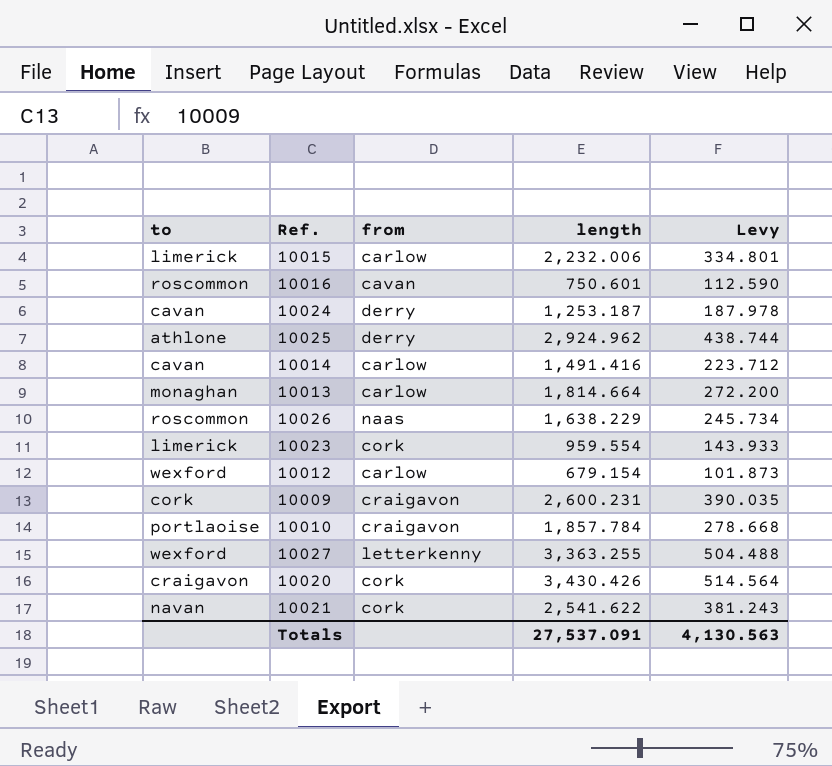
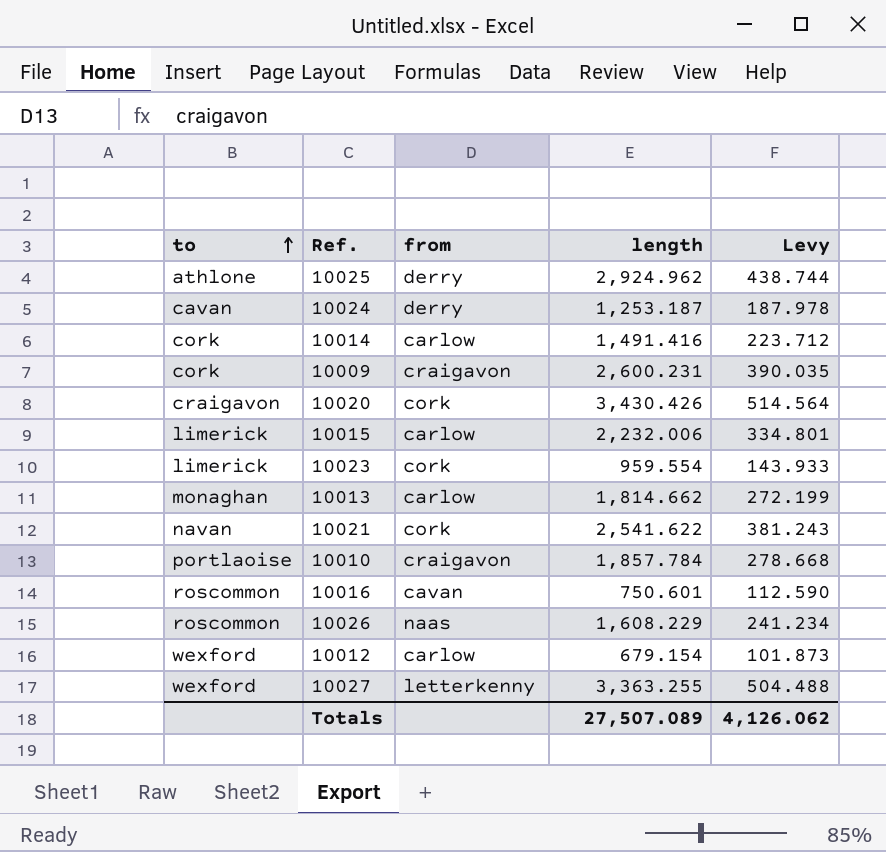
row order: none -> to ascending
10014 | to: cavan -> cork
10013 | length: 1,814.664 -> 1,814.662
10013 | Levy: 272.200 -> 272.199
10026 | length: 1,638.229 -> 1,608.229
10026 | Levy: 245.734 -> 241.234
Totals | length: 27,537.091 -> 27,507.089
Totals | Levy: 4,130.563 -> 4,126.062

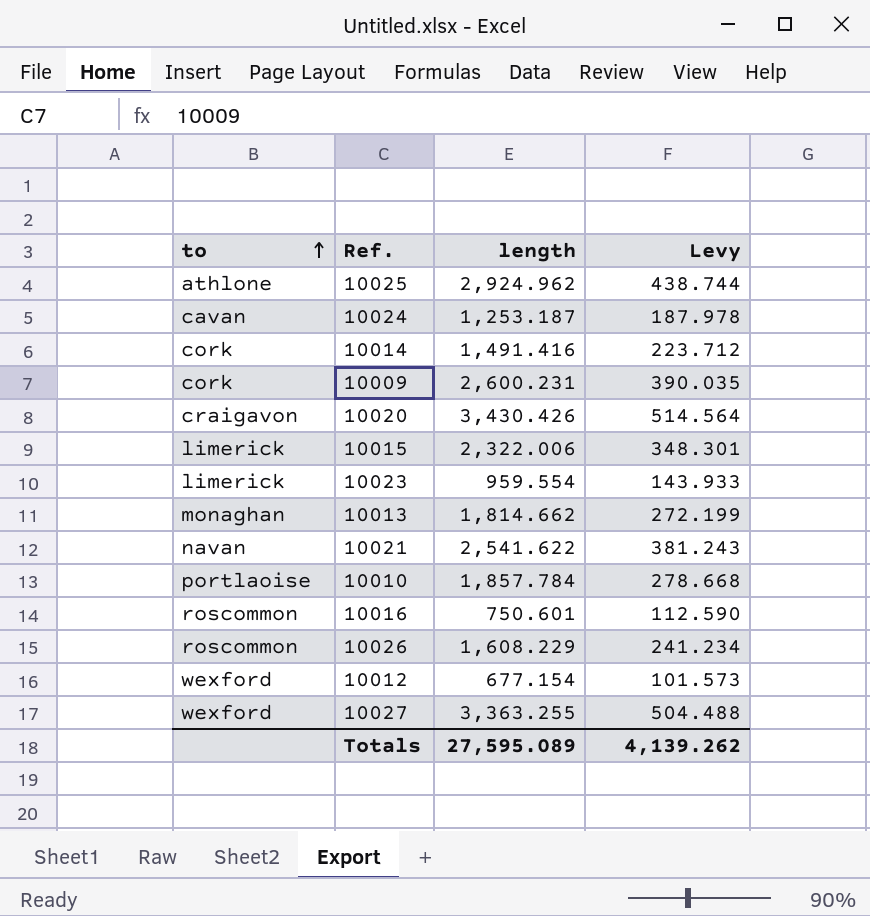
column from | position: 3 -> none
10015 | length: 2,232.006 -> 2,322.006
10015 | Levy: 334.801 -> 348.301
10012 | length: 679.154 -> 677.154
10012 | Levy: 101.873 -> 101.573
Totals | length: 27,507.089 -> 27,595.089
Totals | Levy: 4,126.062 -> 4,139.262

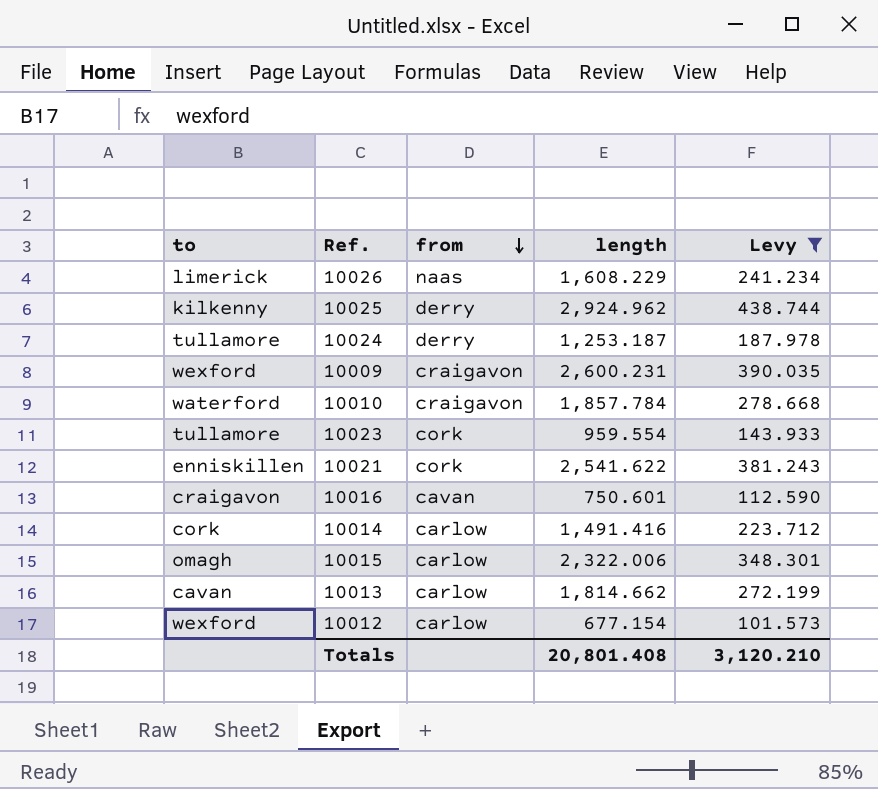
filter: none -> Levy <= 438.744
row order: to ascending -> from descending
column from | position: none -> 3
10026 | to: roscommon -> limerick
10025 | to: athlone -> kilkenny
10024 | to: cavan -> tullamore
10009 | to: cork -> wexford
10010 | to: portlaoise -> waterford
10023 | to: limerick -> tullamore
10021 | to: navan -> enniskillen
10016 | to: roscommon -> craigavon
10015 | to: limerick -> omagh
10013 | to: monaghan -> cavan
Totals | length: 27,595.089 -> 20,801.408
Totals | Levy: 4,139.262 -> 3,120.210

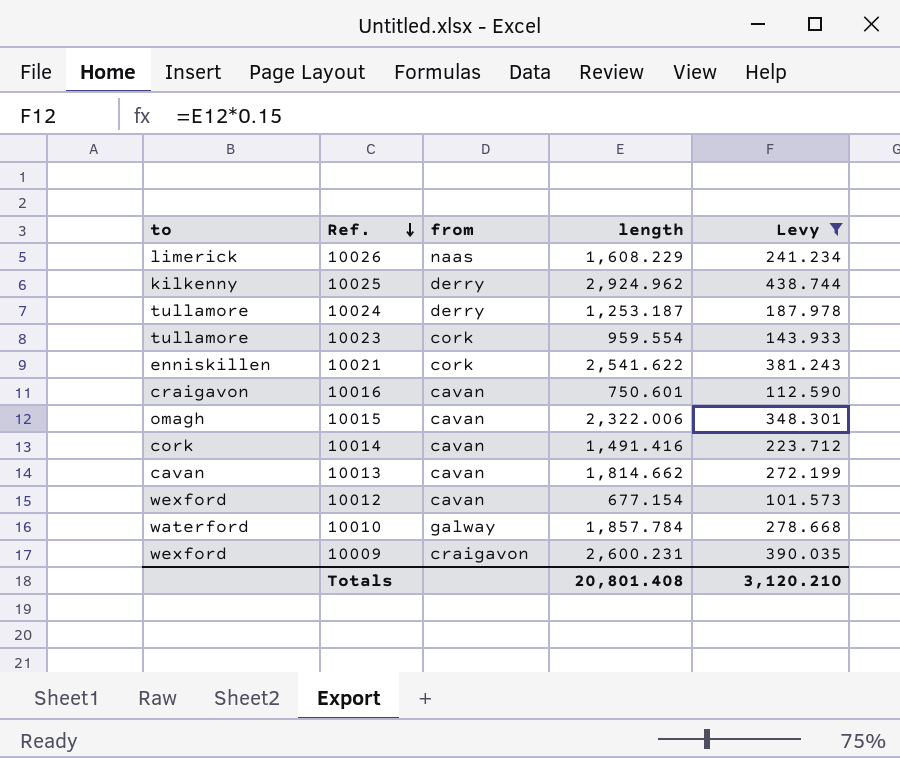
row order: from descending -> Ref. descending
10015 | from: carlow -> cavan
10014 | from: carlow -> cavan
10013 | from: carlow -> cavan
10012 | from: carlow -> cavan
10010 | from: craigavon -> galway

